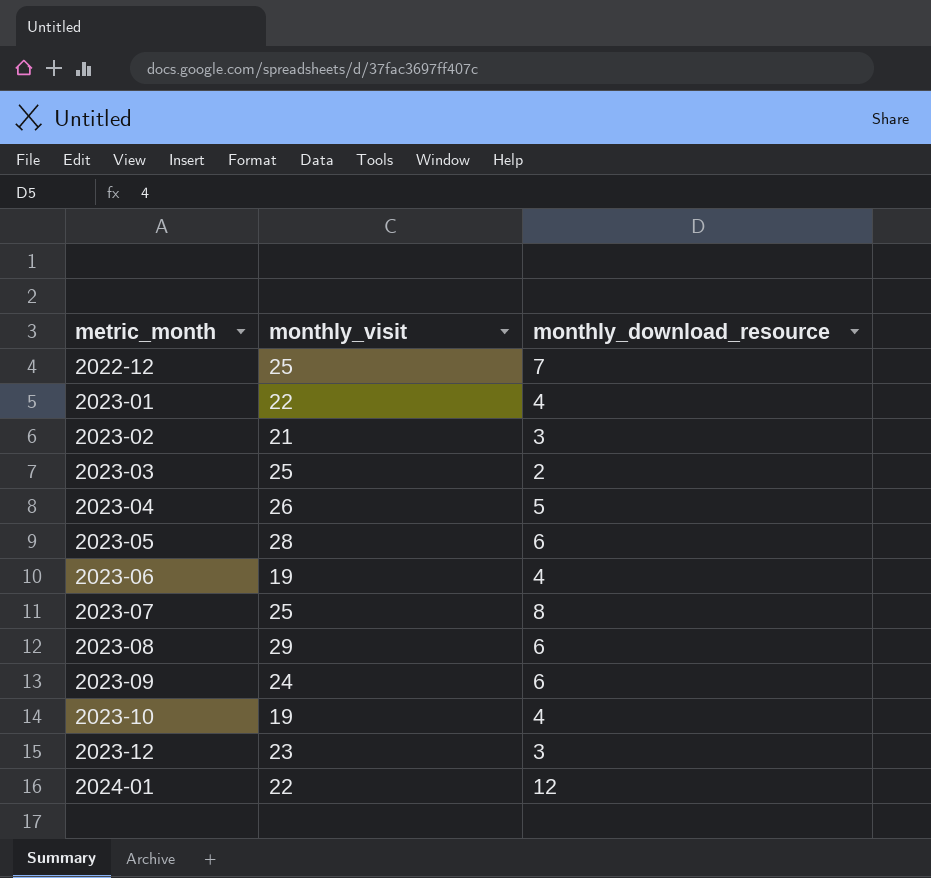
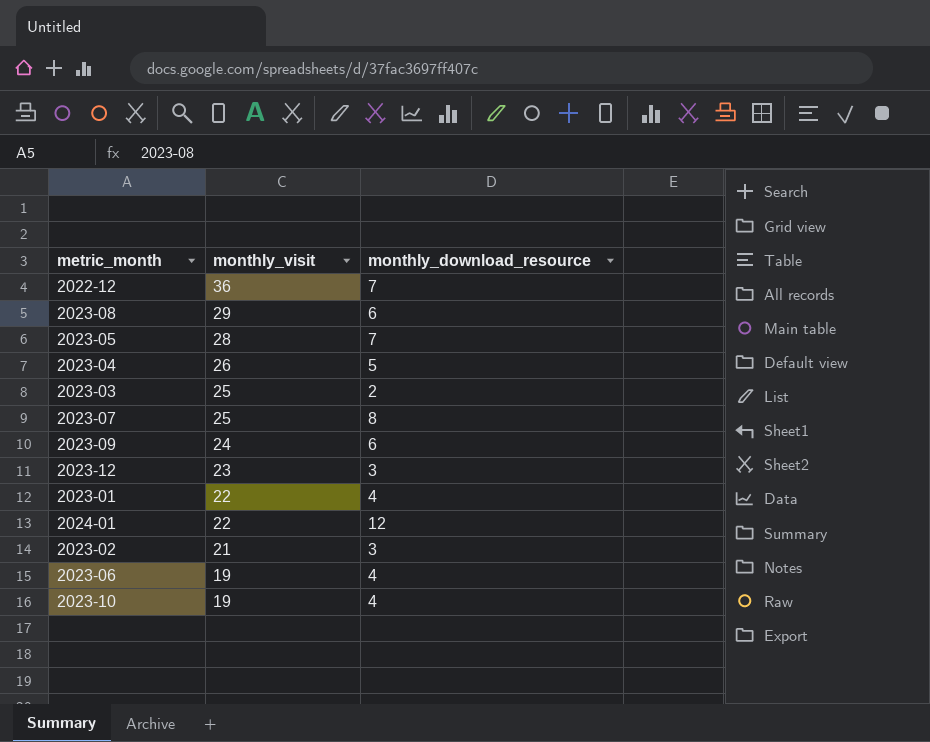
row order: metric_month ascending -> monthly_visit descending
2022-12 | monthly_visit: 25 -> 36
2023-05 | monthly_download_resource: 6 -> 7

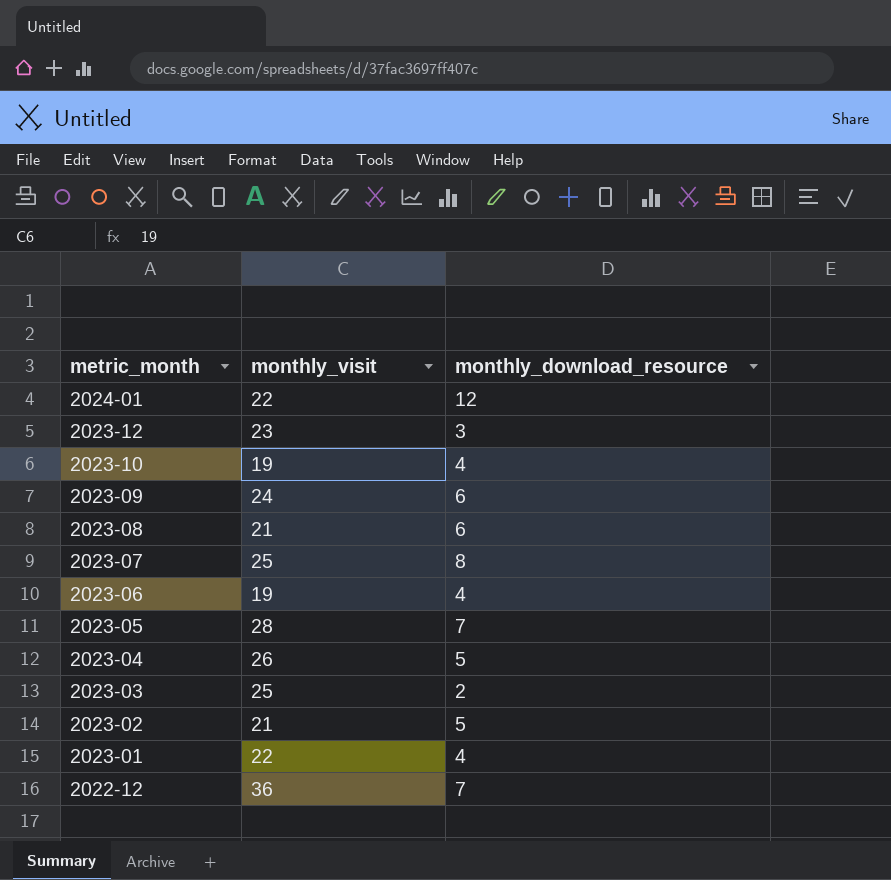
row order: monthly_visit descending -> metric_month descending
2023-08 | monthly_visit: 29 -> 21
2023-02 | monthly_download_resource: 3 -> 5

